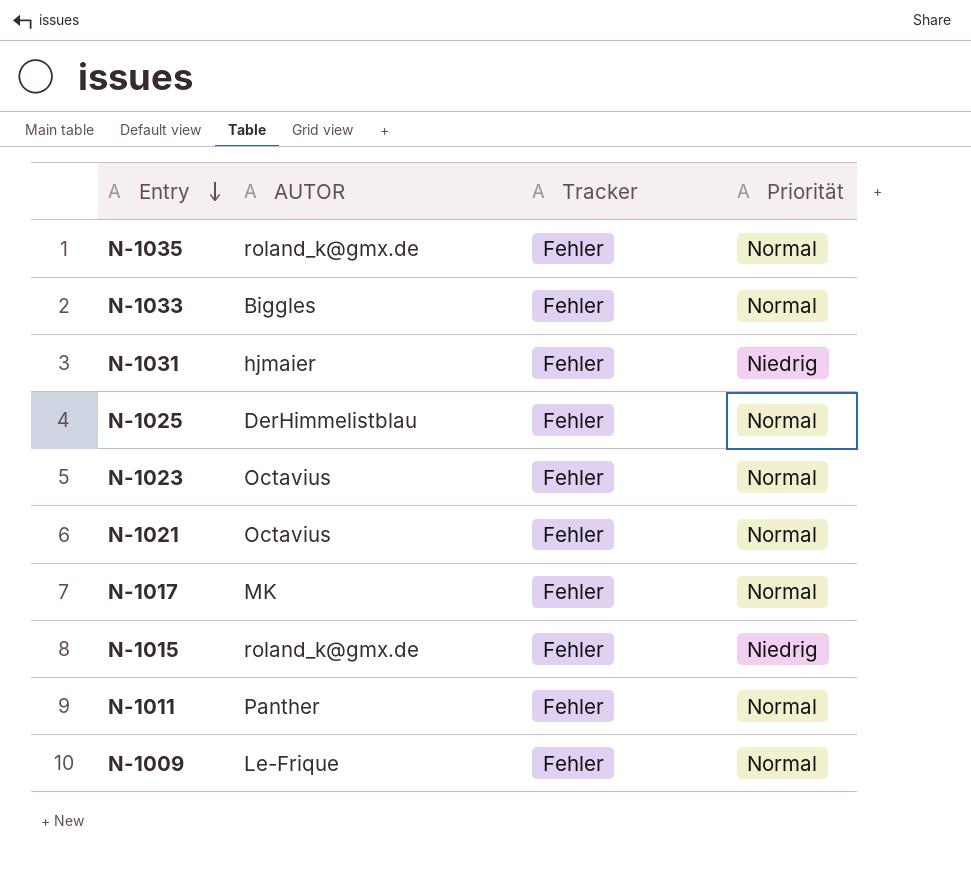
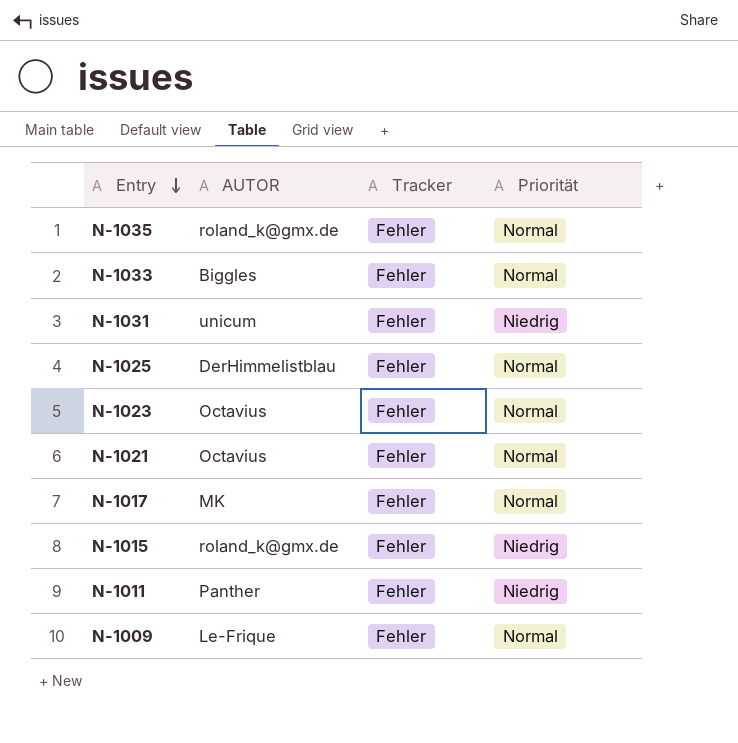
N-1031 | AUTOR: hjmaier -> unicum
N-1011 | Priorität: Normal -> Niedrig

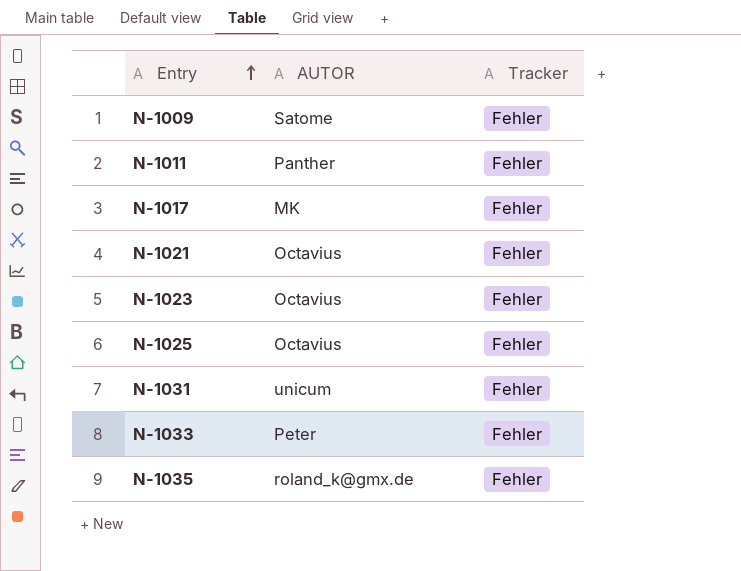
row order: Entry descending -> Entry ascending
column Priorität | position: 4 -> none
row N-1015: roland_k@gmx.de | Fehler | Niedrig -> none
N-1009 | AUTOR: Le-Frique -> Satome
N-1025 | AUTOR: DerHimmelistblau -> Octavius
N-1033 | AUTOR: Biggles -> Peter

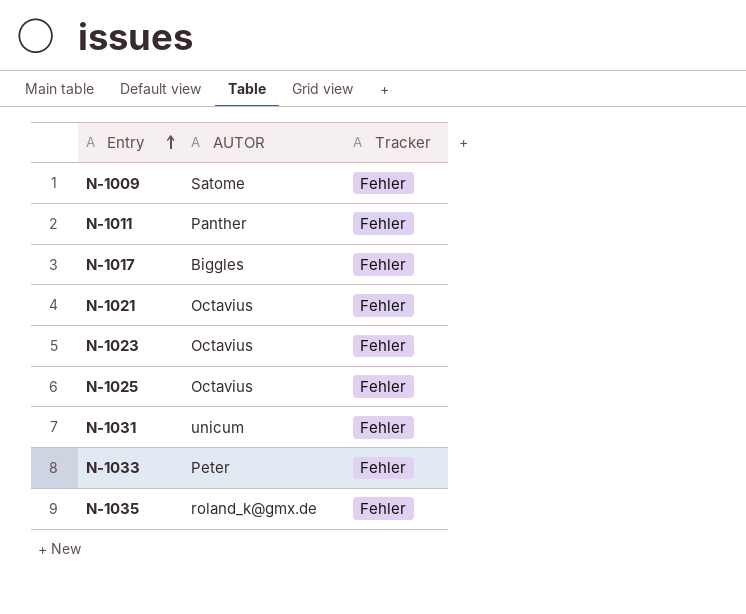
N-1017 | AUTOR: MK -> Biggles

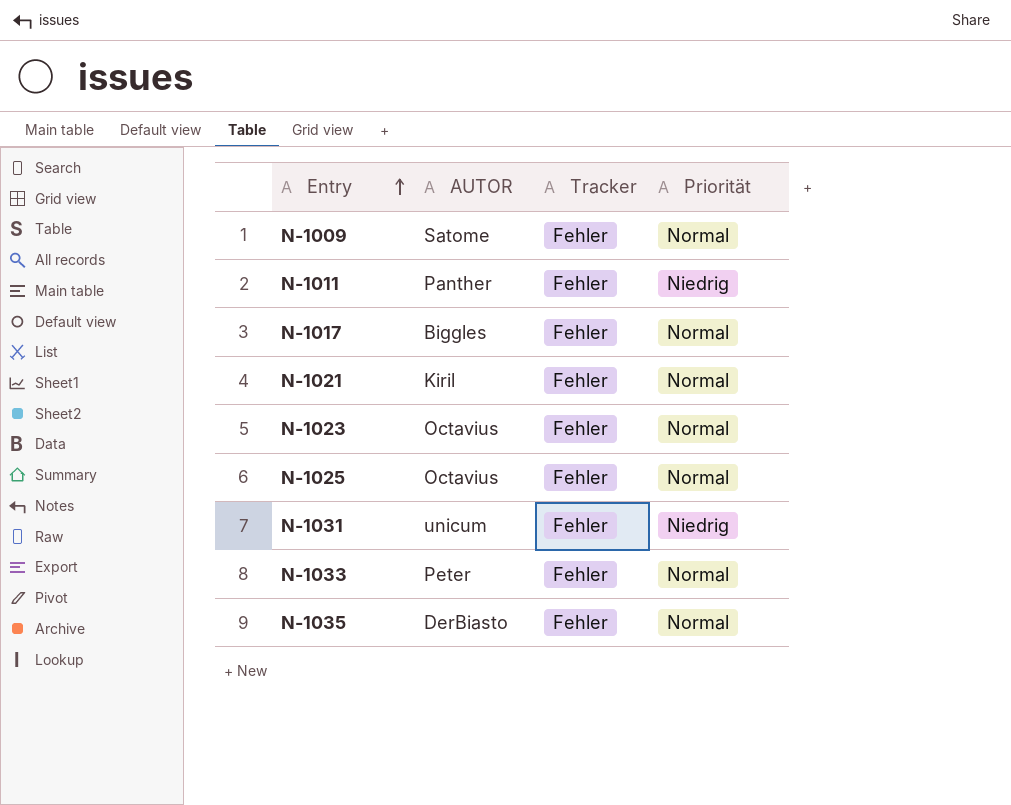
column Priorität | position: none -> 4
N-1021 | AUTOR: Octavius -> Kiril
N-1035 | AUTOR: roland_k@gmx.de -> DerBiasto

